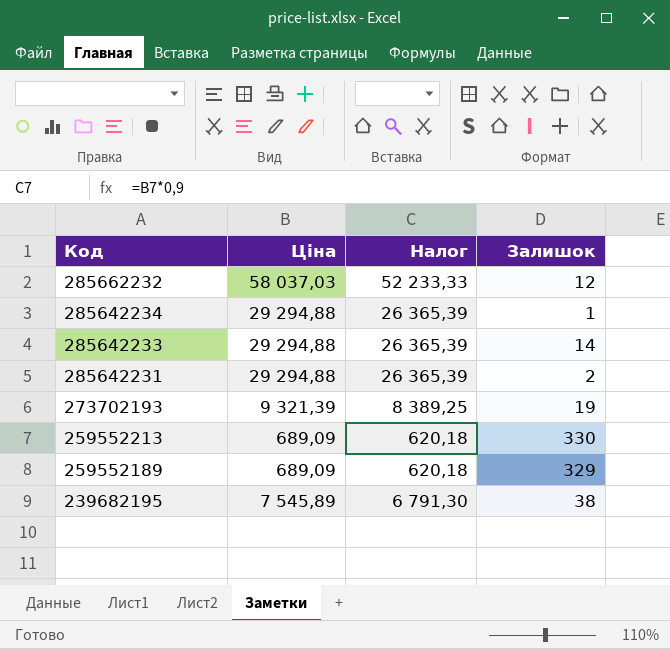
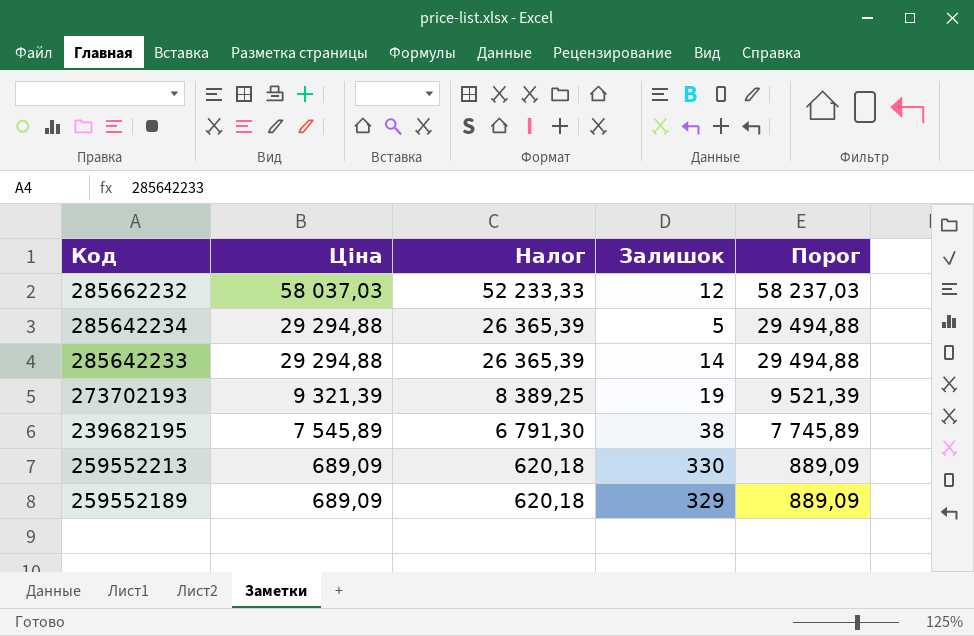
row order: Код descending -> Ціна descending
column Порог | formula: none -> [Ціна] + 200
row 285642231: 29 294,88 | 26 365,39 | 2 -> none
285642234 | Залишок: 1 -> 5

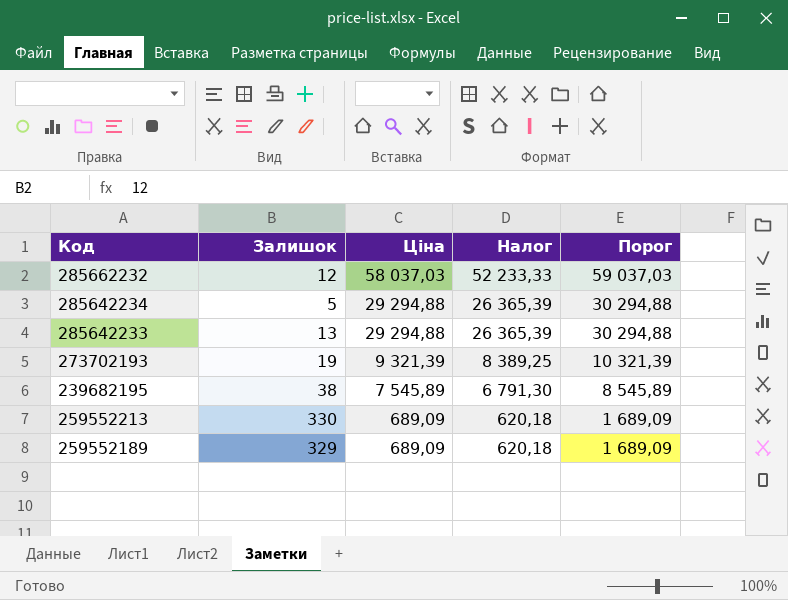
column Залишок | position: 4 -> 2
column Порог | formula: [Ціна] + 200 -> [Ціна] + 1000
285642233 | Залишок: 14 -> 13

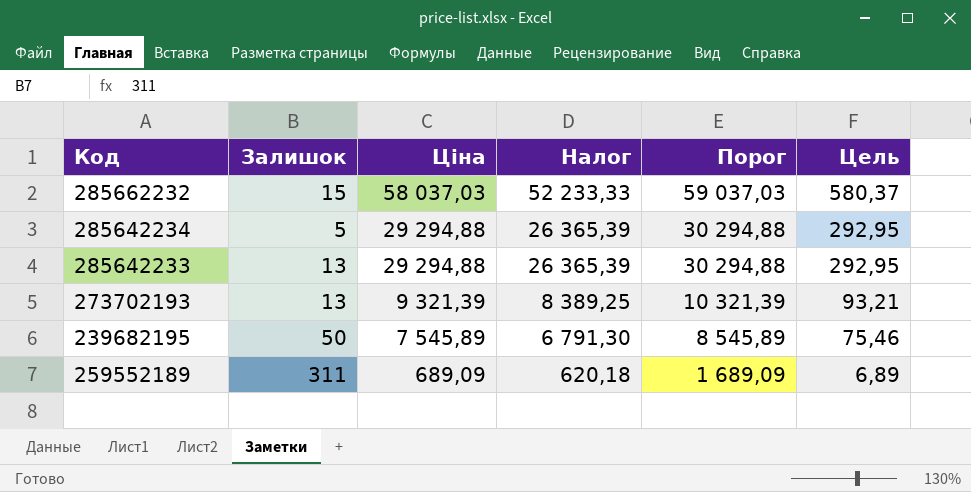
column Цель | formula: none -> [Ціна] * 0,01
row 259552213: 330 | 689,09 | 620,18 | 1 689,09 -> none
285662232 | Залишок: 12 -> 15
273702193 | Залишок: 19 -> 13
239682195 | Залишок: 38 -> 50
259552189 | Залишок: 329 -> 311

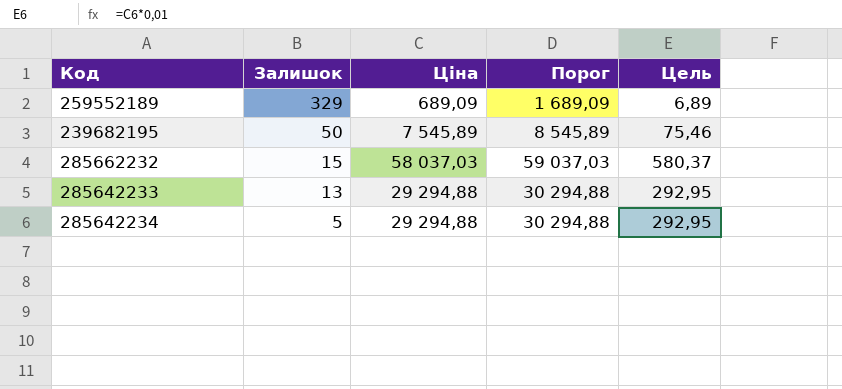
row order: Ціна descending -> Залишок descending
column Налог | formula: [Ціна] * 0,9 -> none
row 273702193: 13 | 9 321,39 | 8 389,25 | 10 321,39 | 93,21 -> none
259552189 | Залишок: 311 -> 329

